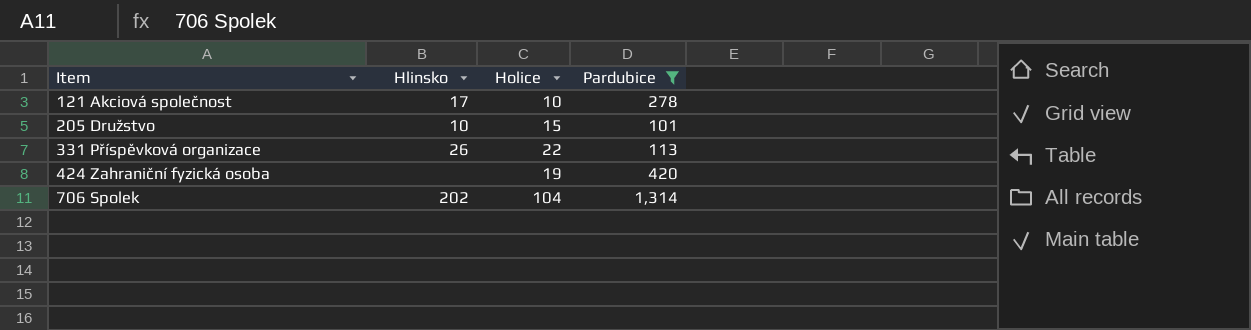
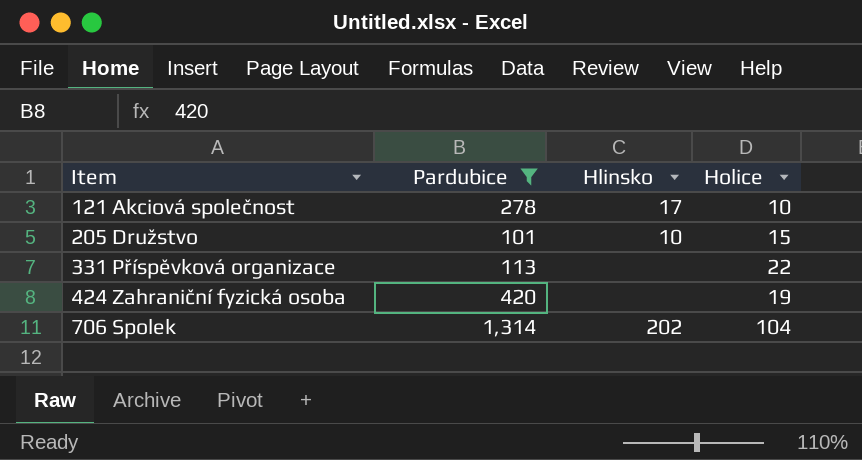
column Pardubice | position: 4 -> 2
331 Příspěvková organizace | Hlinsko: 26 -> none

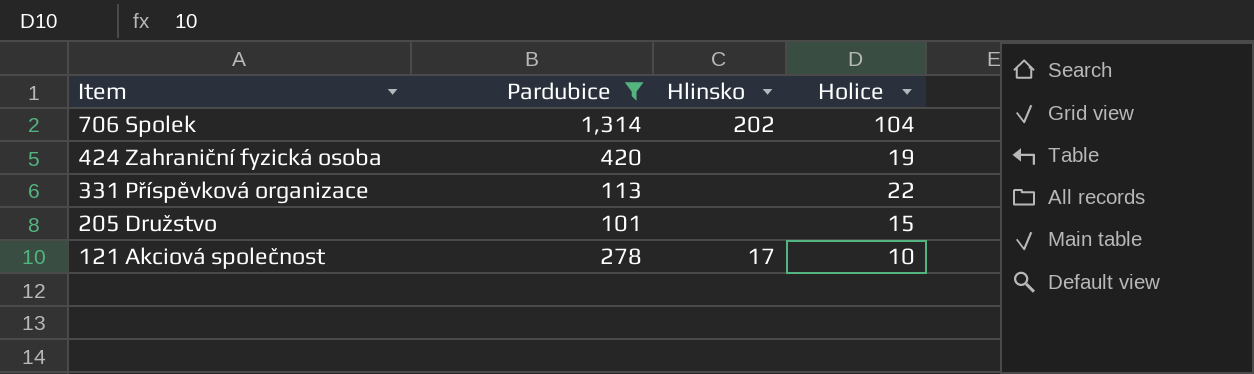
row order: Item ascending -> Item descending
205 Družstvo | Hlinsko: 10 -> none

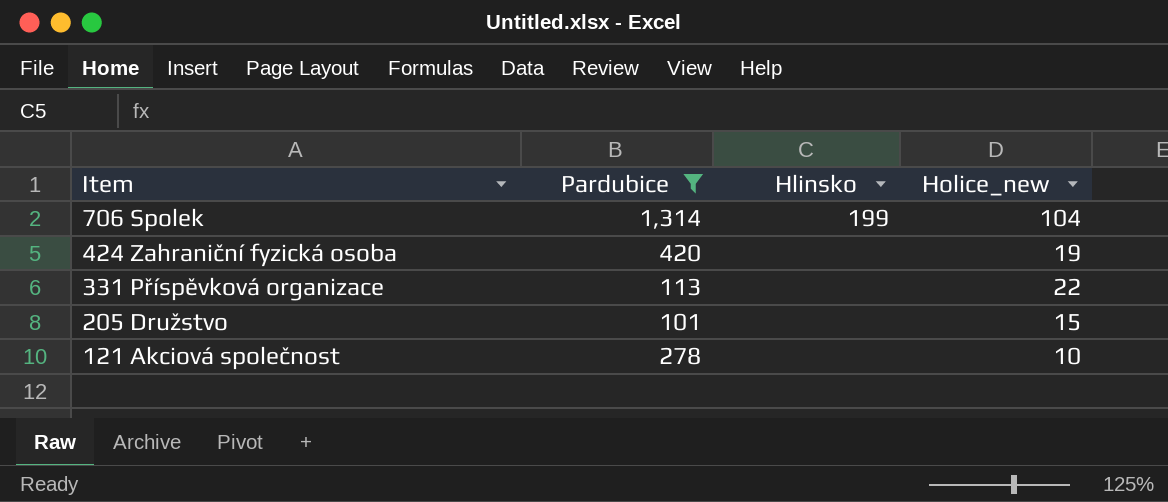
column name: Holice -> Holice_new
706 Spolek | Hlinsko: 202 -> 199
121 Akciová společnost | Hlinsko: 17 -> none

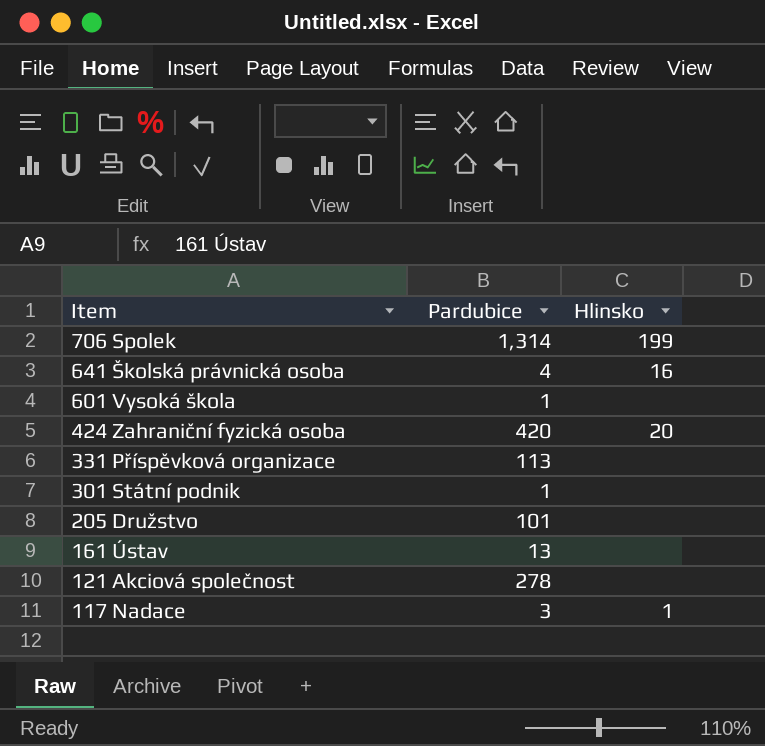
filter: Pardubice >= 101 -> none
column Holice_new | position: 4 -> none
424 Zahraniční fyzická osoba | Hlinsko: none -> 20

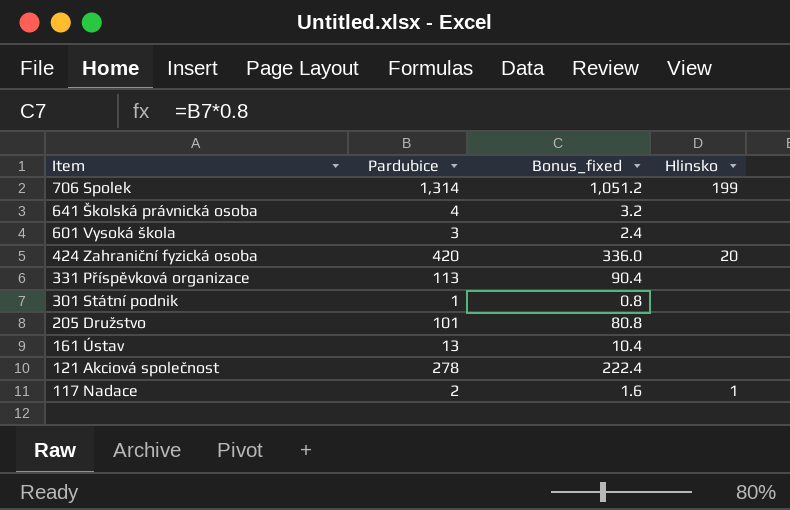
column Bonus_fixed | formula: none -> [Pardubice] * 0.8
641 Školská právnická osoba | Hlinsko: 16 -> none
601 Vysoká škola | Pardubice: 1 -> 3
117 Nadace | Pardubice: 3 -> 2

